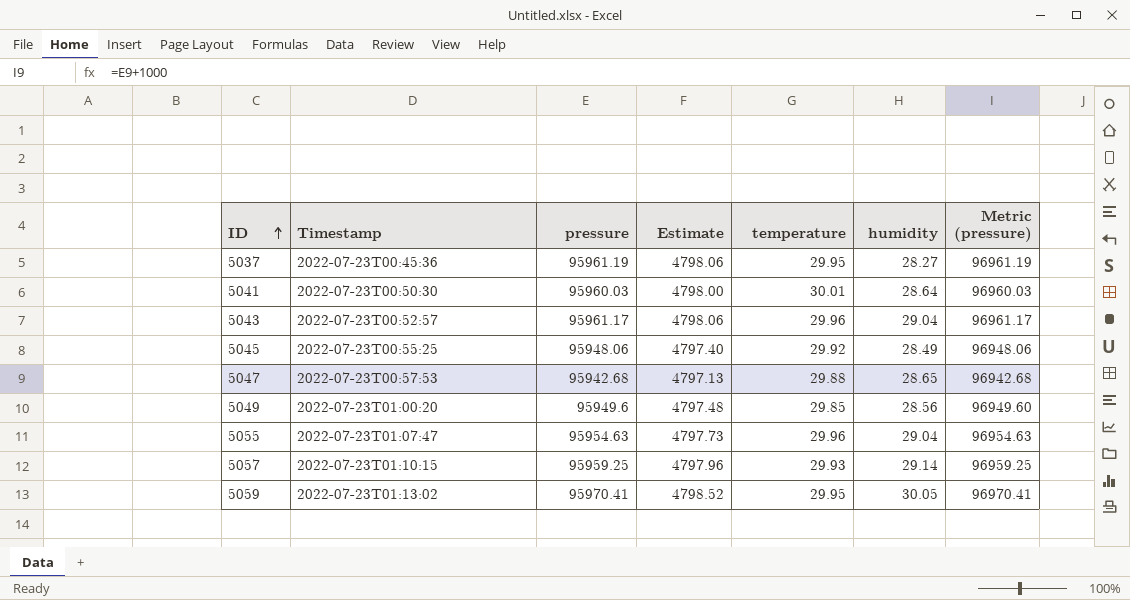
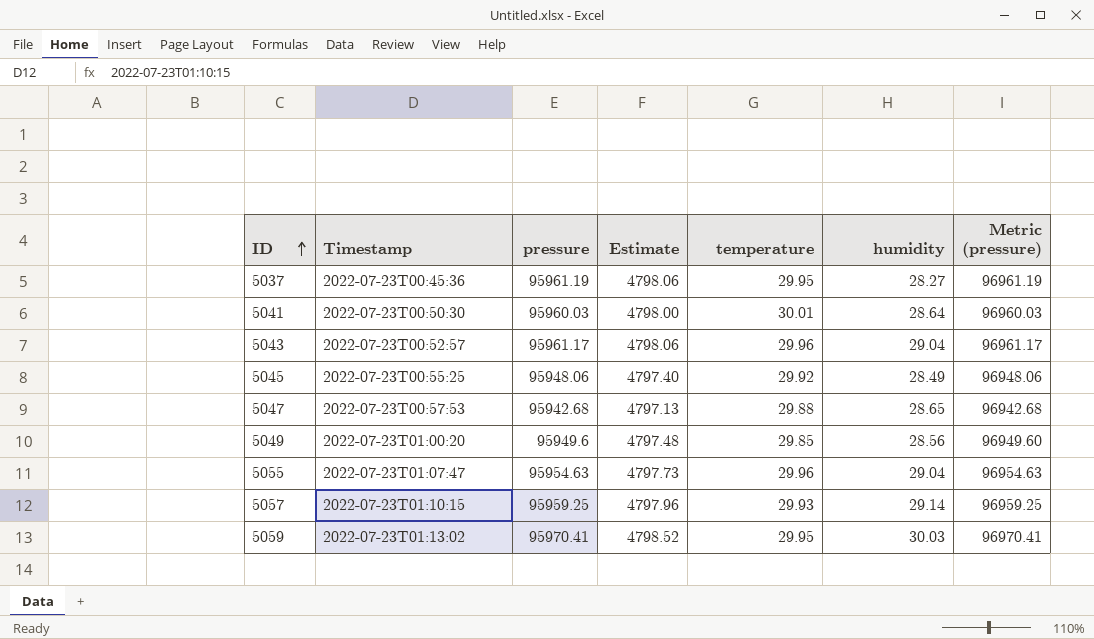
5059 | humidity: 30.05 -> 30.03

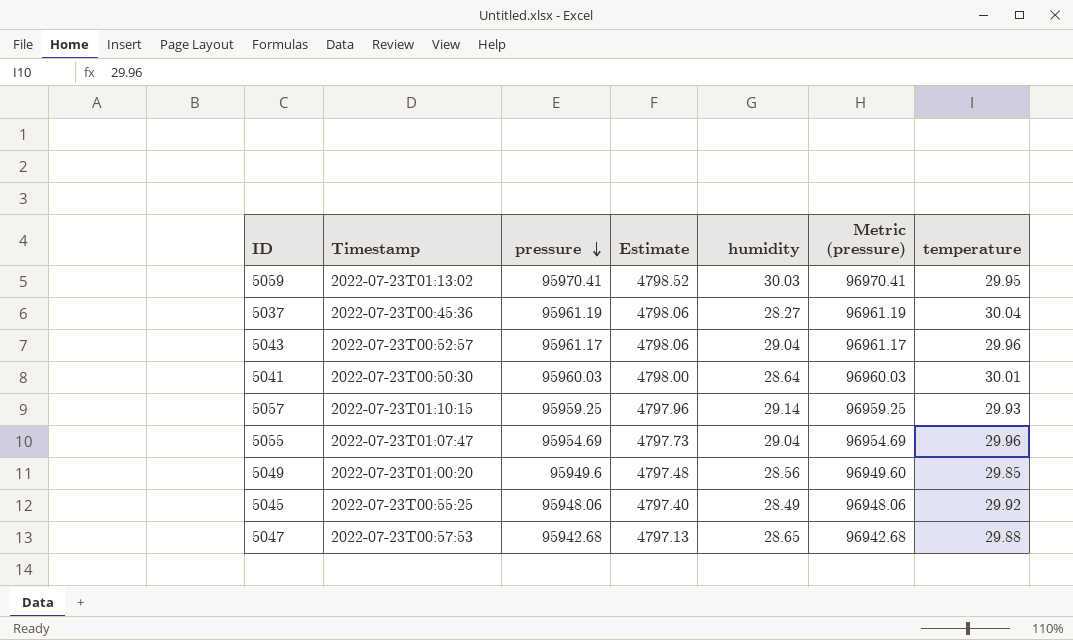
row order: ID ascending -> pressure descending
column temperature | position: 5 -> 7
5037 | temperature: 29.95 -> 30.04
5055 | pressure: 95954.63 -> 95954.69
5055 | Metric (pressure): 96954.63 -> 96954.69

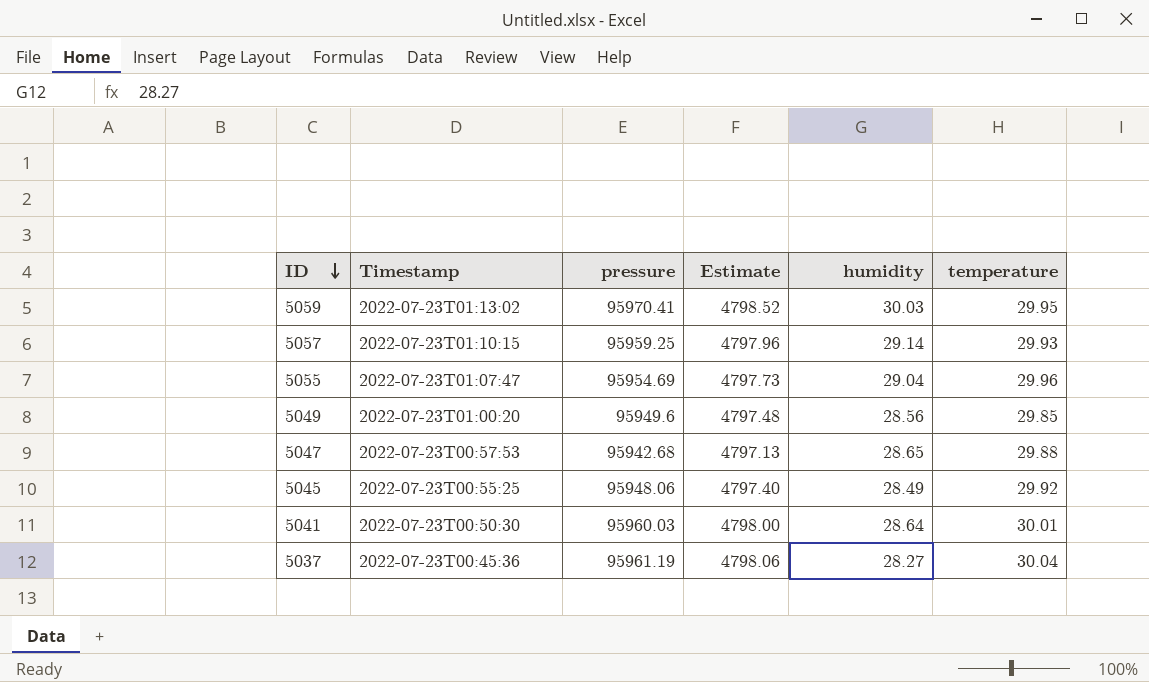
row order: pressure descending -> ID descending
column Metric (pressure) | formula: [pressure] + 1000 -> none
row 5043: 2022-07-23T00:52:57 | 95961.17 | 4798.06 | 29.04 | 96961.17 | 29.96 -> none

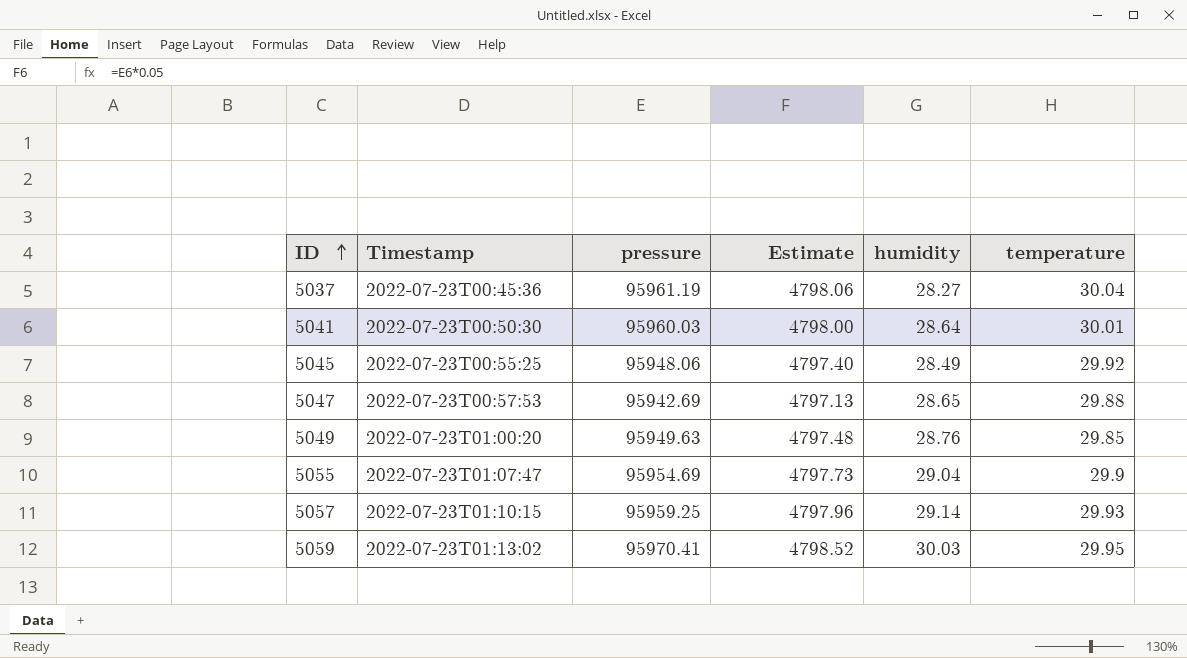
row order: ID descending -> ID ascending
5047 | pressure: 95942.68 -> 95942.69
5049 | pressure: 95949.6 -> 95949.63
5049 | humidity: 28.56 -> 28.76
5055 | temperature: 29.96 -> 29.9

